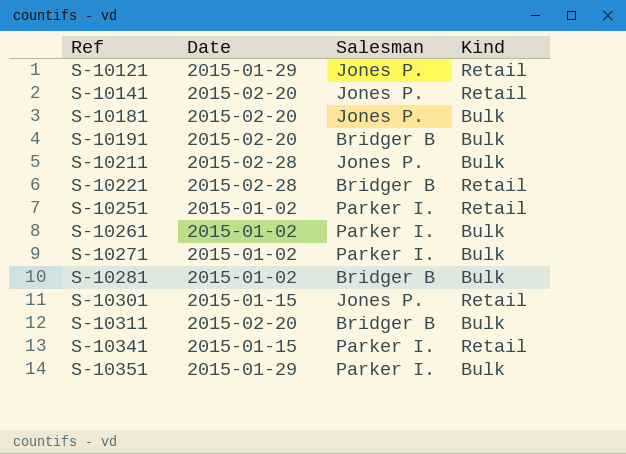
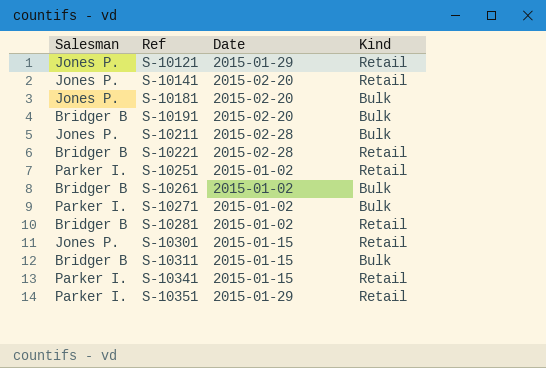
column Salesman | position: 3 -> 1
S-10261 | Salesman: Parker I. -> Bridger B
S-10281 | Kind: Bulk -> Retail
S-10311 | Date: 2015-02-20 -> 2015-01-15
S-10351 | Kind: Bulk -> Retail

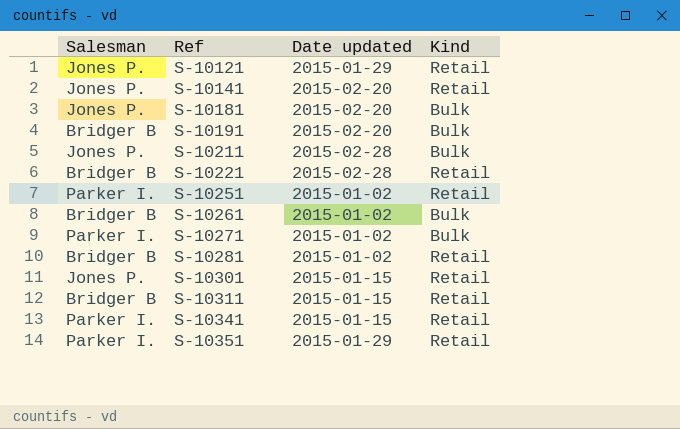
column name: Date -> Date updated
S-10311 | Kind: Bulk -> Retail

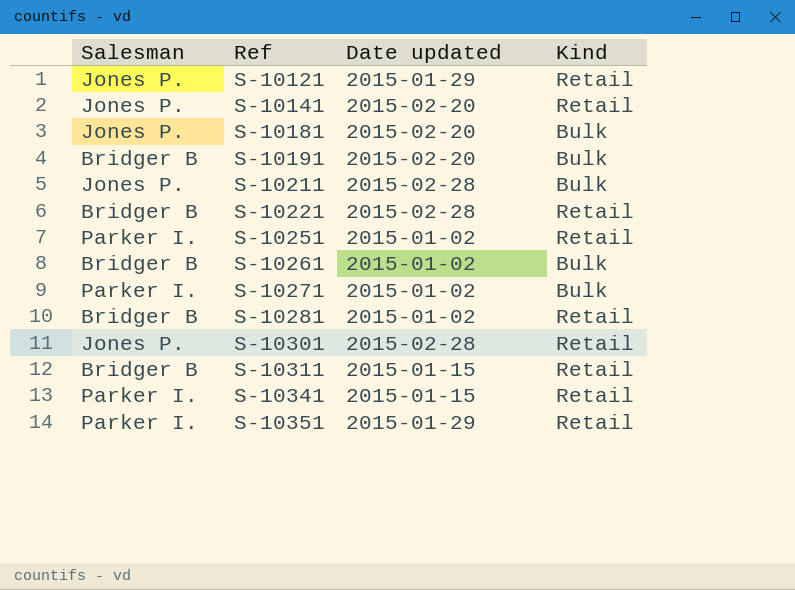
S-10301 | Date updated: 2015-01-15 -> 2015-02-28

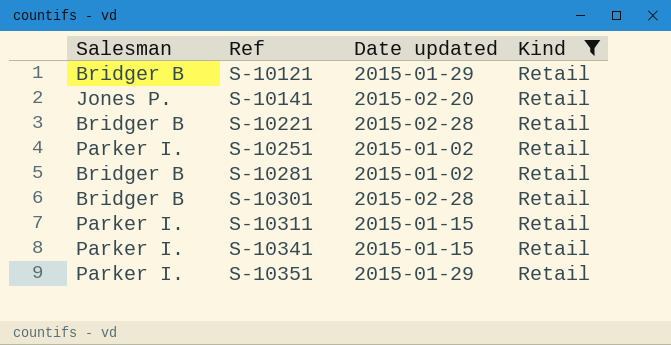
filter: none -> Kind = Retail
S-10121 | Salesman: Jones P. -> Bridger B
S-10301 | Salesman: Jones P. -> Bridger B
S-10311 | Salesman: Bridger B -> Parker I.

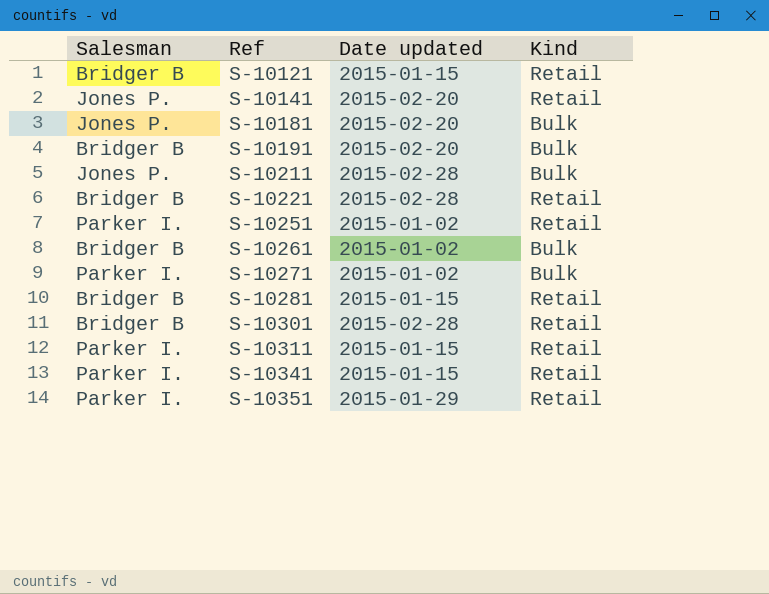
filter: Kind = Retail -> none
S-10121 | Date updated: 2015-01-29 -> 2015-01-15
S-10281 | Date updated: 2015-01-02 -> 2015-01-15

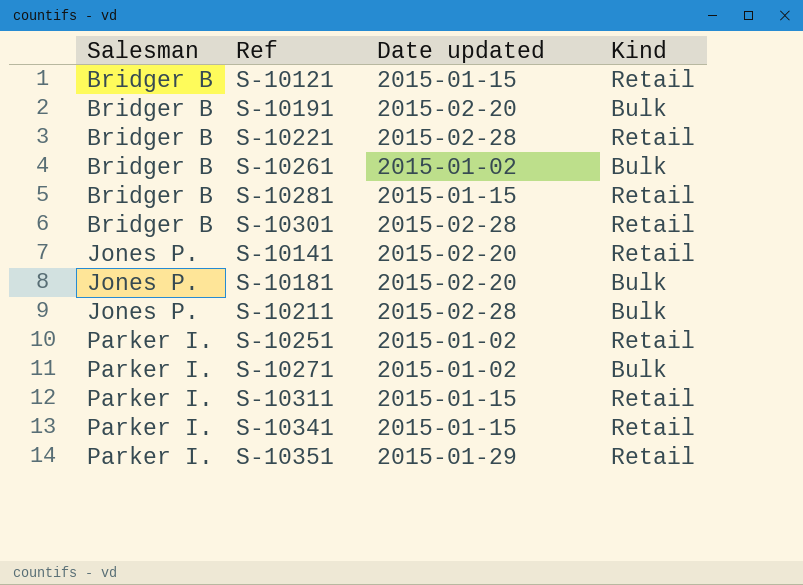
row order: Ref ascending -> Salesman ascending

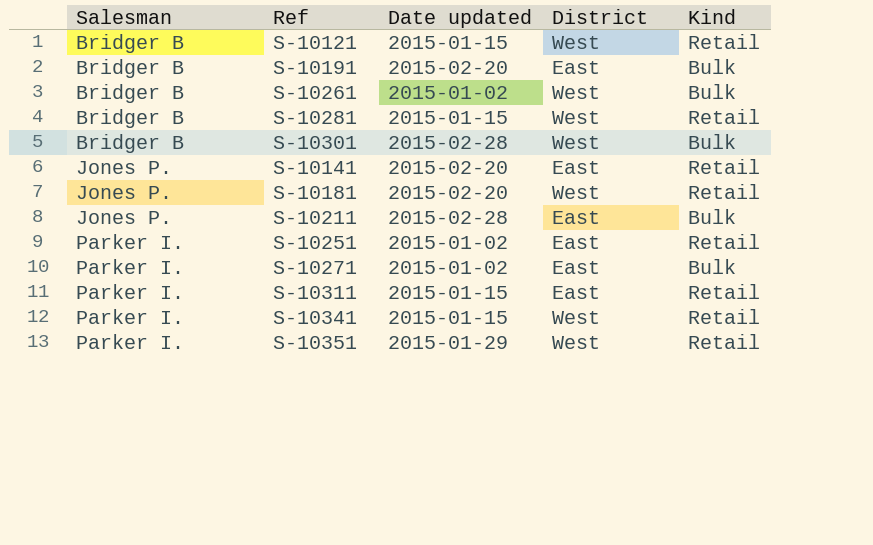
column District | position: none -> 4
row S-10221: Bridger B | 2015-02-28 | Retail -> none
S-10301 | Kind: Retail -> Bulk
S-10181 | Kind: Bulk -> Retail

